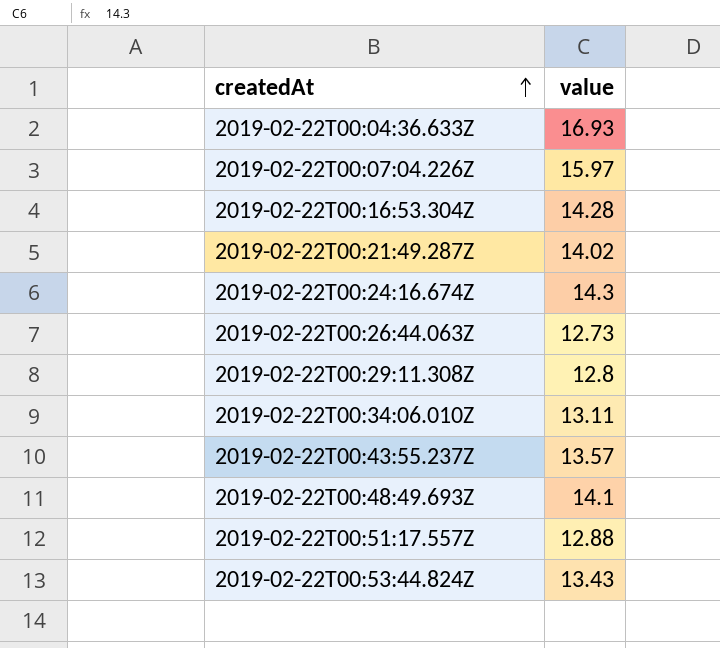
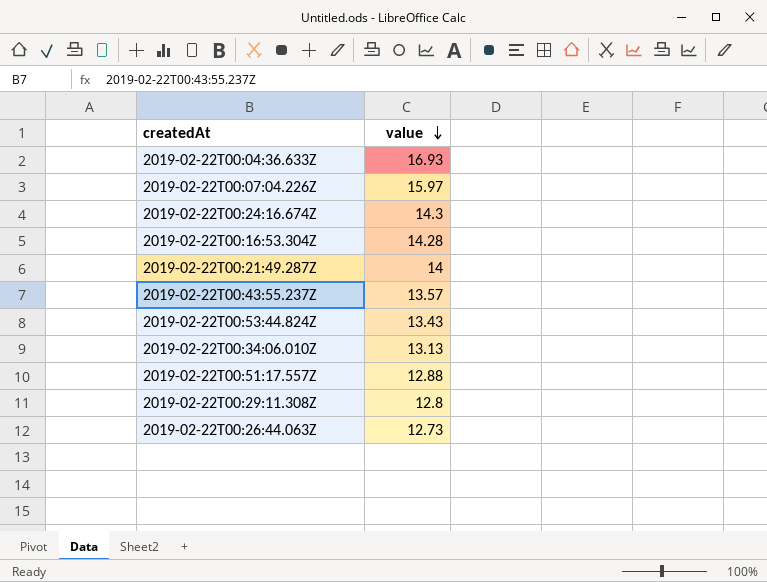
row order: createdAt ascending -> value descending
row 2019-02-22T00:48:49.693Z: 14.1 -> none
2019-02-22T00:21:49.287Z | value: 14.02 -> 14
2019-02-22T00:34:06.010Z | value: 13.11 -> 13.13

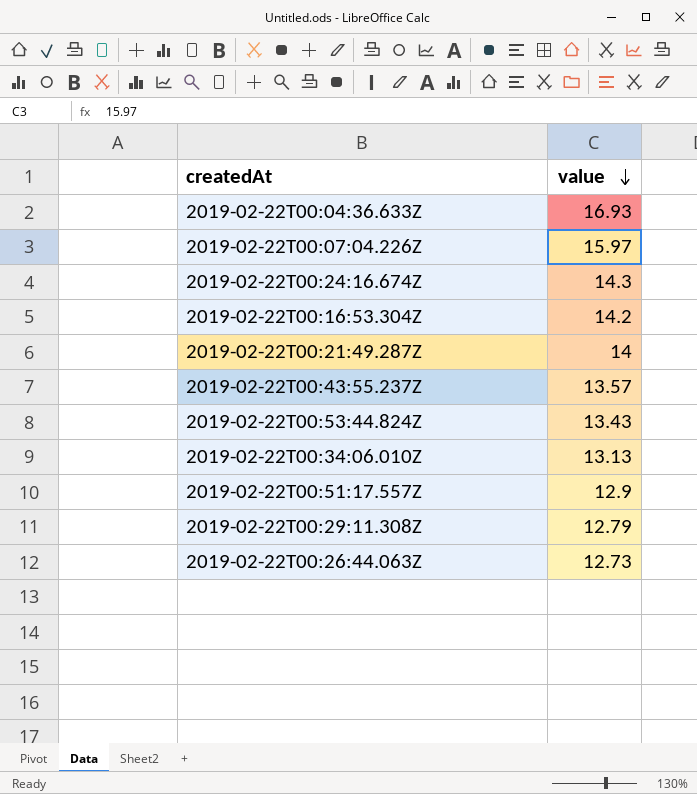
2019-02-22T00:16:53.304Z | value: 14.28 -> 14.2
2019-02-22T00:51:17.557Z | value: 12.88 -> 12.9
2019-02-22T00:29:11.308Z | value: 12.8 -> 12.79

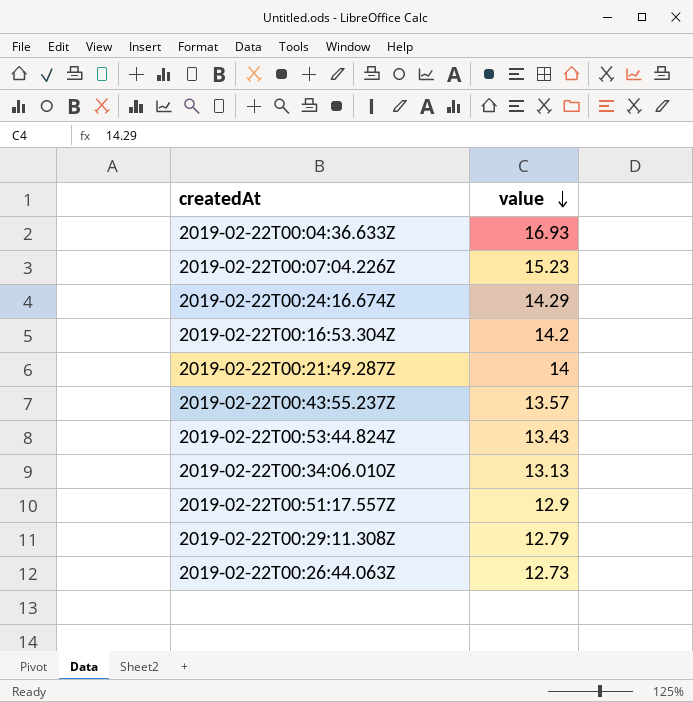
2019-02-22T00:07:04.226Z | value: 15.97 -> 15.23
2019-02-22T00:24:16.674Z | value: 14.3 -> 14.29

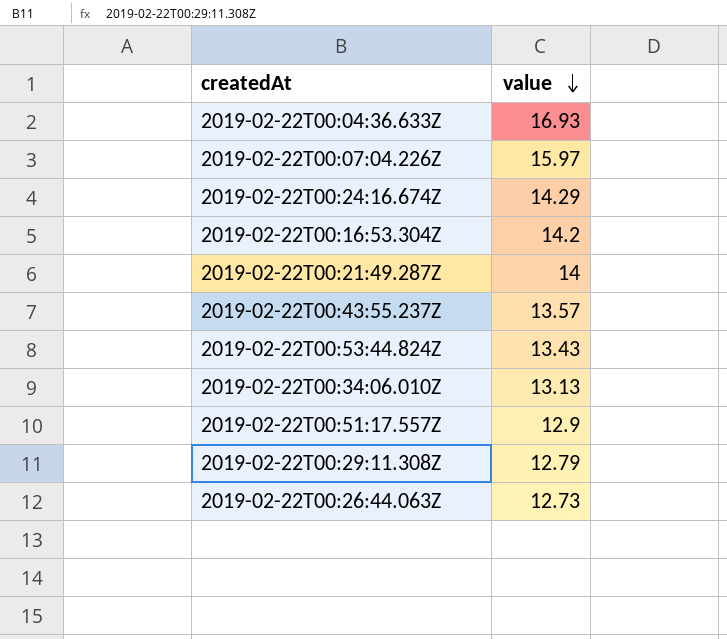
2019-02-22T00:07:04.226Z | value: 15.23 -> 15.97

